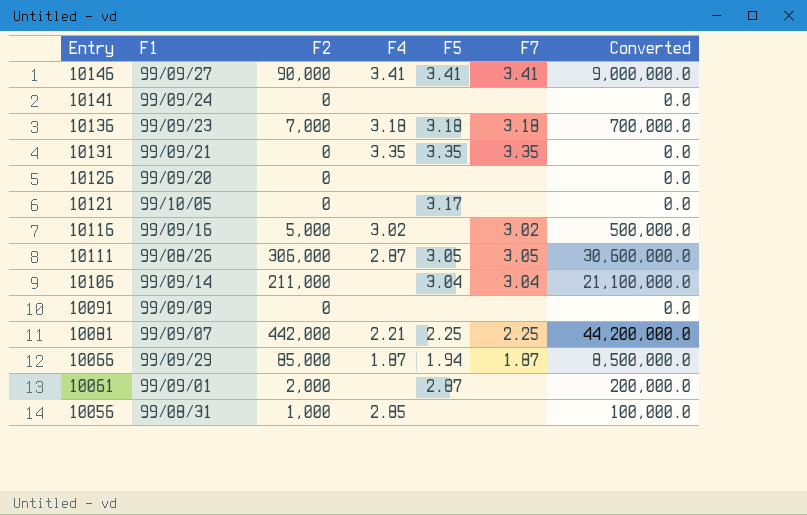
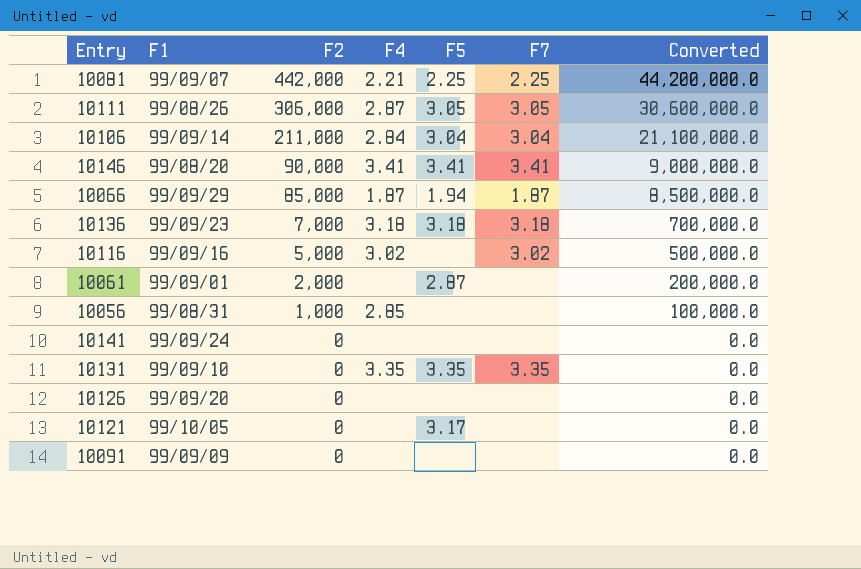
row order: Entry descending -> F2 descending
10106 | F4: none -> 2.84
10146 | F1: 99/09/27 -> 99/08/20
10131 | F1: 99/09/21 -> 99/09/10

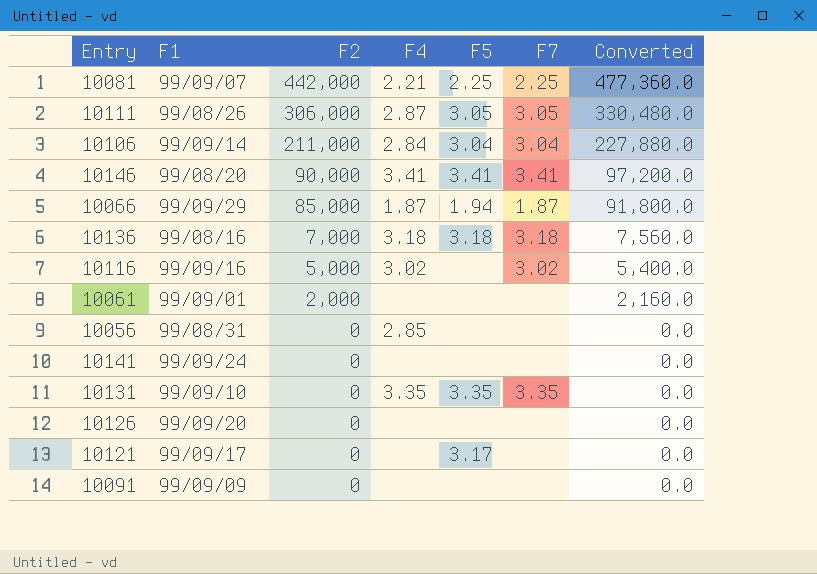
column Converted | formula: [F2] * 100 -> [F2] * 1.08
10136 | F1: 99/09/23 -> 99/08/16
10061 | F5: 2.87 -> none
10056 | F2: 1,000 -> 0
10121 | F1: 99/10/05 -> 99/09/17

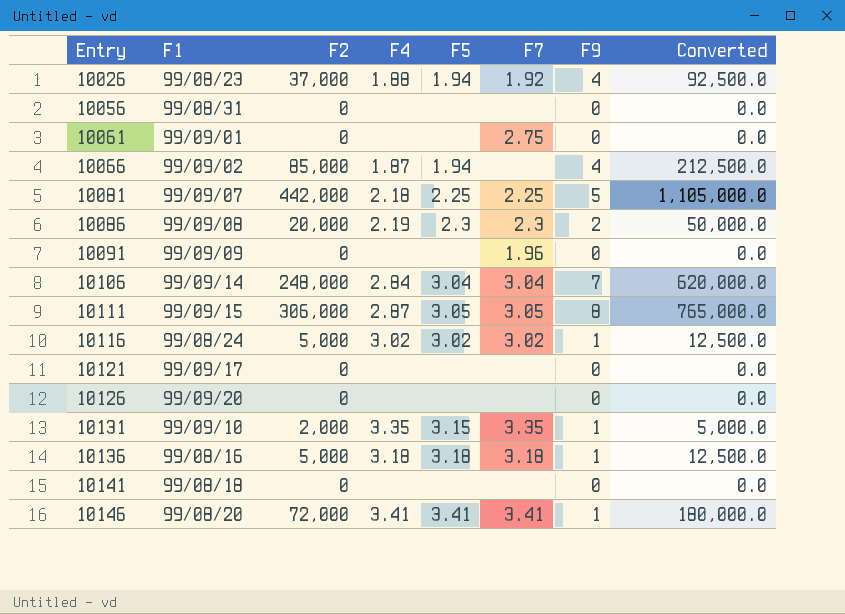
row order: F2 descending -> Entry ascending
column F9 | position: none -> 7
column Converted | formula: [F2] * 1.08 -> [F2] * 2.5
row 10026: none -> 99/08/23 | 37,000 | 1.88 | 1.94 | 1.92 | 4 | 92,500.0
10056 | F4: 2.85 -> none
10061 | F2: 2,000 -> 0
10061 | F7: none -> 2.75
10066 | F1: 99/09/29 -> 99/09/02
10066 | F7: 1.87 -> none
10081 | F4: 2.21 -> 2.18
row 10086: none -> 99/09/08 | 20,000 | 2.19 | 2.3 | 2.3 | 2 | 50,000.0
10091 | F7: none -> 1.96
10106 | F2: 211,000 -> 248,000
10111 | F1: 99/08/26 -> 99/09/15
10116 | F1: 99/09/16 -> 99/08/24
10116 | F5: none -> 3.02
10121 | F5: 3.17 -> none
10131 | F2: 0 -> 2,000
10131 | F5: 3.35 -> 3.15
10136 | F2: 7,000 -> 5,000
10141 | F1: 99/09/24 -> 99/08/18
10146 | F2: 90,000 -> 72,000

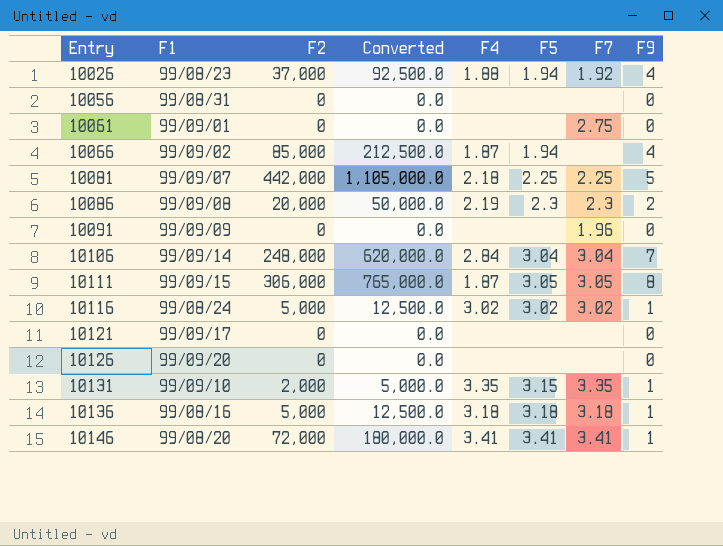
column Converted | position: 8 -> 4
row 10141: 99/08/18 | 0 | none | none | none | 0 | 0.0 -> none
10111 | F4: 2.87 -> 1.87

